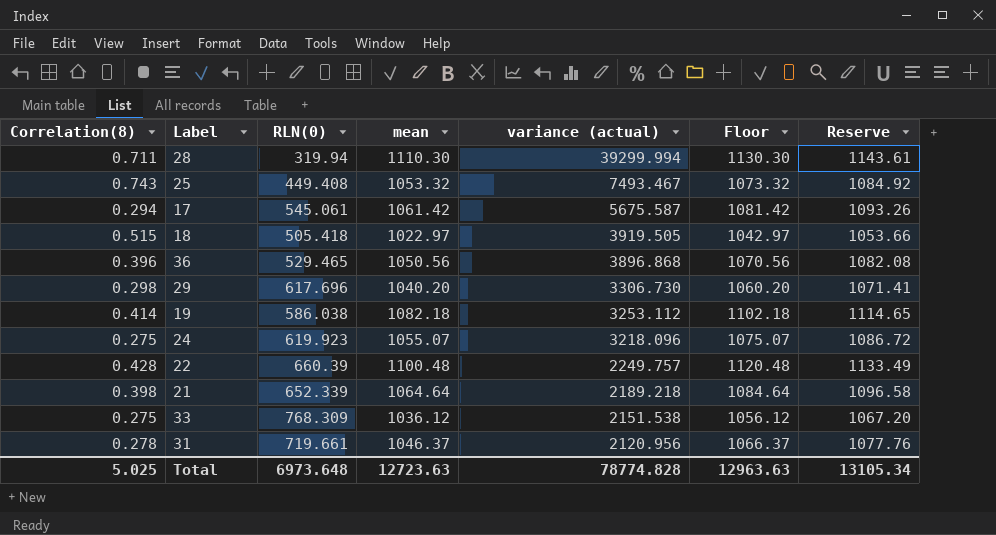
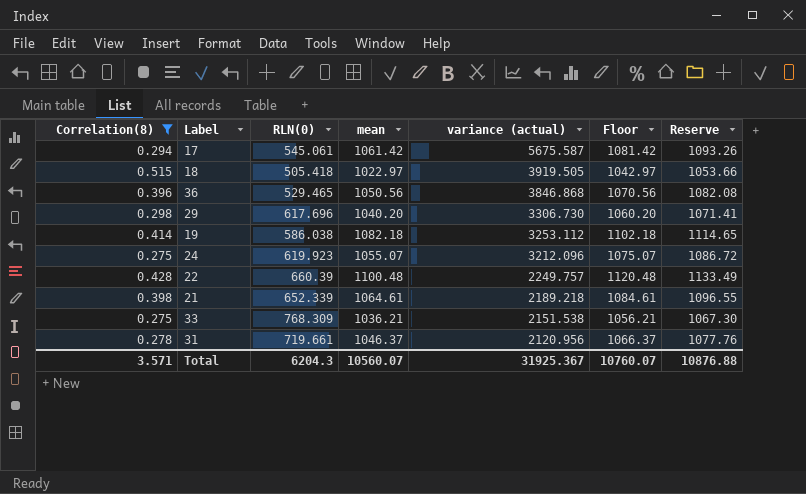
filter: none -> Correlation(8) <= 0.515
36 | variance (actual): 3896.868 -> 3846.868
24 | variance (actual): 3218.096 -> 3212.096
21 | mean: 1064.64 -> 1064.61
21 | Floor: 1084.64 -> 1084.61
21 | Reserve: 1096.58 -> 1096.55
33 | mean: 1036.12 -> 1036.21
33 | Floor: 1056.12 -> 1056.21
33 | Reserve: 1067.20 -> 1067.30
Total | Correlation(8): 5.025 -> 3.571
Total | RLN(0): 6973.648 -> 6204.3
Total | mean: 12723.63 -> 10560.07
Total | variance (actual): 78774.828 -> 31925.367
Total | Floor: 12963.63 -> 10760.07
Total | Reserve: 13105.34 -> 10876.88

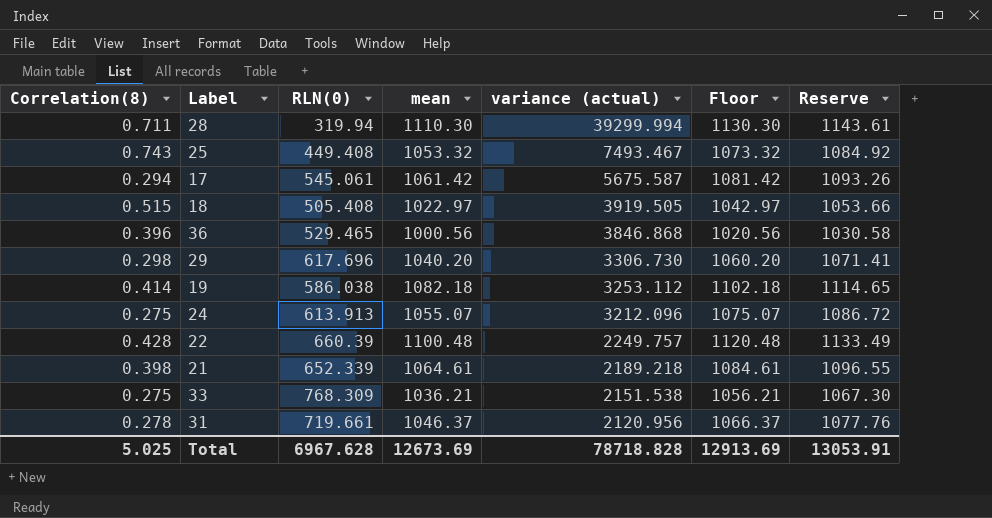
filter: Correlation(8) <= 0.515 -> none
18 | RLN(0): 505.418 -> 505.408
36 | mean: 1050.56 -> 1000.56
36 | Floor: 1070.56 -> 1020.56
36 | Reserve: 1082.08 -> 1030.58
24 | RLN(0): 619.923 -> 613.913
Total | Correlation(8): 3.571 -> 5.025
Total | RLN(0): 6204.3 -> 6967.628
Total | mean: 10560.07 -> 12673.69
Total | variance (actual): 31925.367 -> 78718.828
Total | Floor: 10760.07 -> 12913.69
Total | Reserve: 10876.88 -> 13053.91

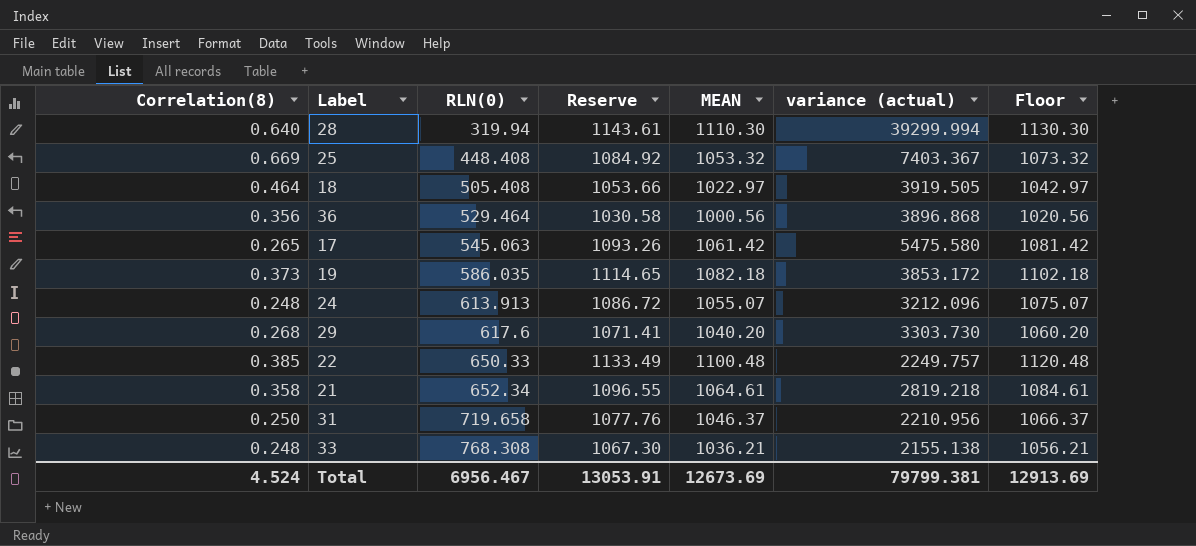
row order: variance (actual) descending -> RLN(0) ascending
column Reserve | position: 7 -> 4
column name: mean -> MEAN
28 | Correlation(8): 0.711 -> 0.640
25 | Correlation(8): 0.743 -> 0.669
25 | RLN(0): 449.408 -> 448.408
25 | variance (actual): 7493.467 -> 7403.367
18 | Correlation(8): 0.515 -> 0.464
36 | Correlation(8): 0.396 -> 0.356
36 | RLN(0): 529.465 -> 529.464
36 | variance (actual): 3846.868 -> 3896.868
17 | Correlation(8): 0.294 -> 0.265
17 | RLN(0): 545.061 -> 545.063
17 | variance (actual): 5675.587 -> 5475.580
19 | Correlation(8): 0.414 -> 0.373
19 | RLN(0): 586.038 -> 586.035
19 | variance (actual): 3253.112 -> 3853.172
24 | Correlation(8): 0.275 -> 0.248
29 | Correlation(8): 0.298 -> 0.268
29 | RLN(0): 617.696 -> 617.6
29 | variance (actual): 3306.730 -> 3303.730
22 | Correlation(8): 0.428 -> 0.385
22 | RLN(0): 660.39 -> 650.33
21 | Correlation(8): 0.398 -> 0.358
21 | RLN(0): 652.339 -> 652.34
21 | variance (actual): 2189.218 -> 2819.218
31 | Correlation(8): 0.278 -> 0.250
31 | RLN(0): 719.661 -> 719.658
31 | variance (actual): 2120.956 -> 2210.956
33 | Correlation(8): 0.275 -> 0.248
33 | RLN(0): 768.309 -> 768.308
33 | variance (actual): 2151.538 -> 2155.138
Total | Correlation(8): 5.025 -> 4.524
Total | RLN(0): 6967.628 -> 6956.467
Total | variance (actual): 78718.828 -> 79799.381

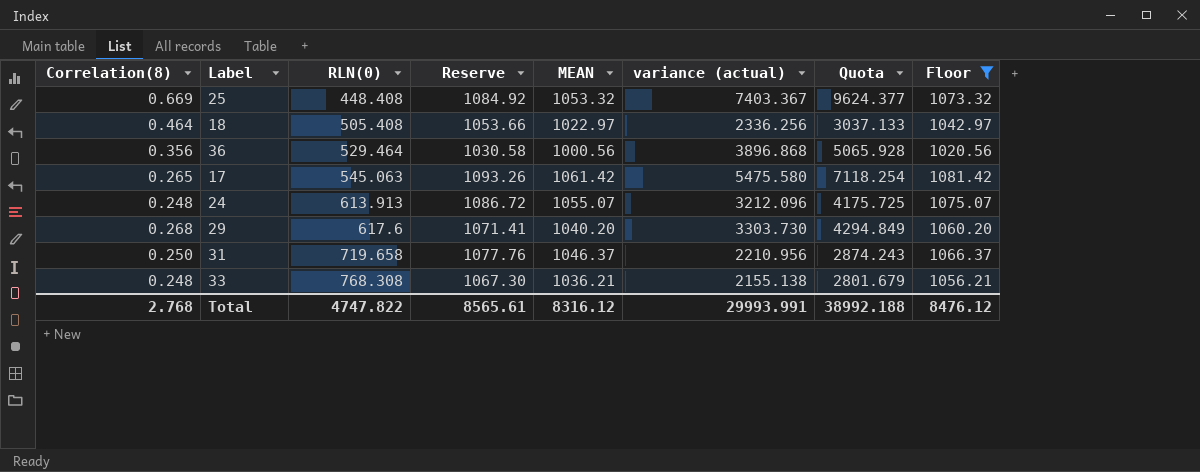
filter: none -> Floor <= 1081.42
column Quota | formula: none -> [variance (actual)] * 1.3
18 | variance (actual): 3919.505 -> 2336.256
Total | Correlation(8): 4.524 -> 2.768
Total | RLN(0): 6956.467 -> 4747.822
Total | Reserve: 13053.91 -> 8565.61
Total | MEAN: 12673.69 -> 8316.12
Total | variance (actual): 79799.381 -> 29993.991
Total | Floor: 12913.69 -> 8476.12

